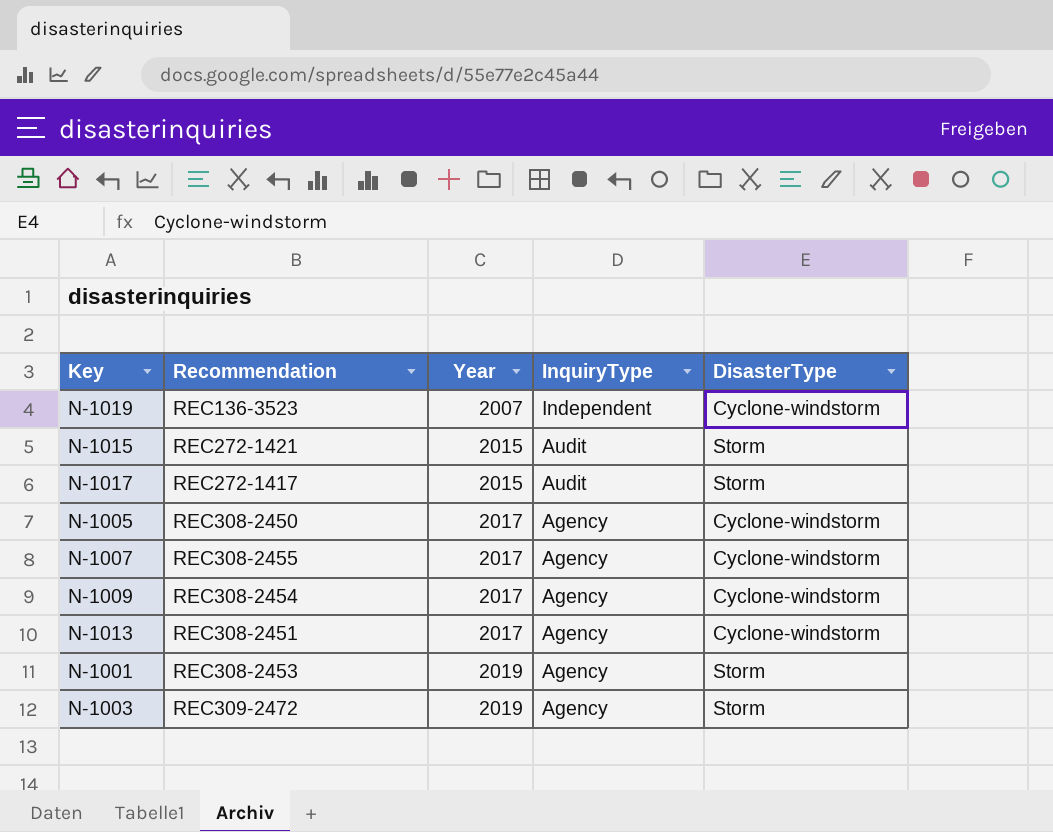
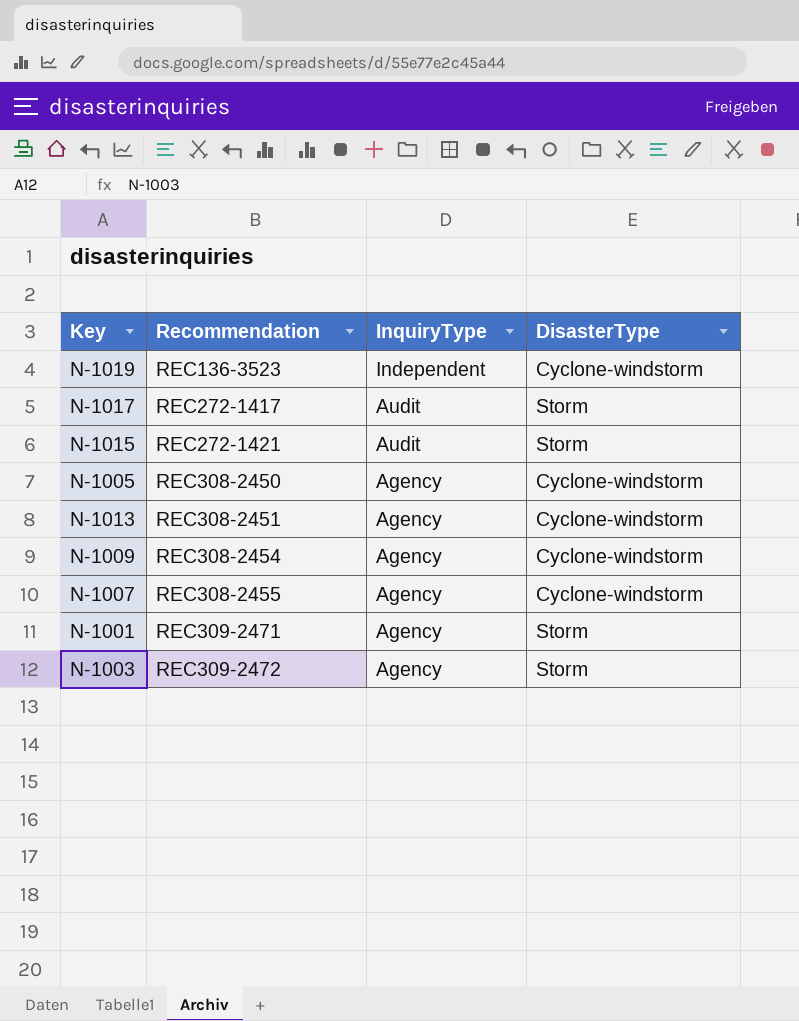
row order: Year ascending -> Recommendation ascending
column Year | position: 3 -> none
N-1001 | Recommendation: REC308-2453 -> REC309-2471

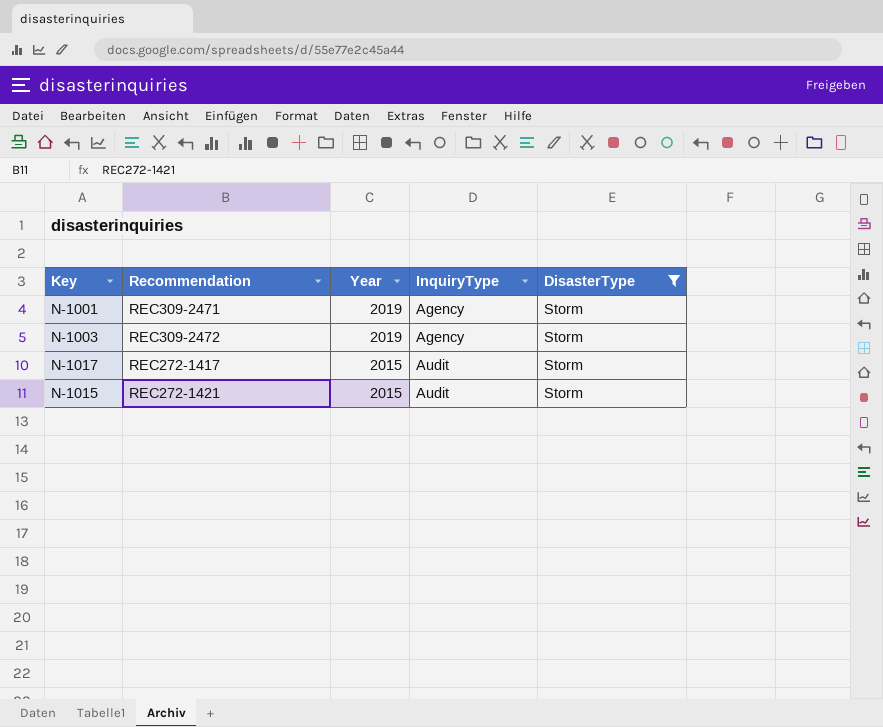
filter: none -> DisasterType = Storm
row order: Recommendation ascending -> Year descending
column Year | position: none -> 3

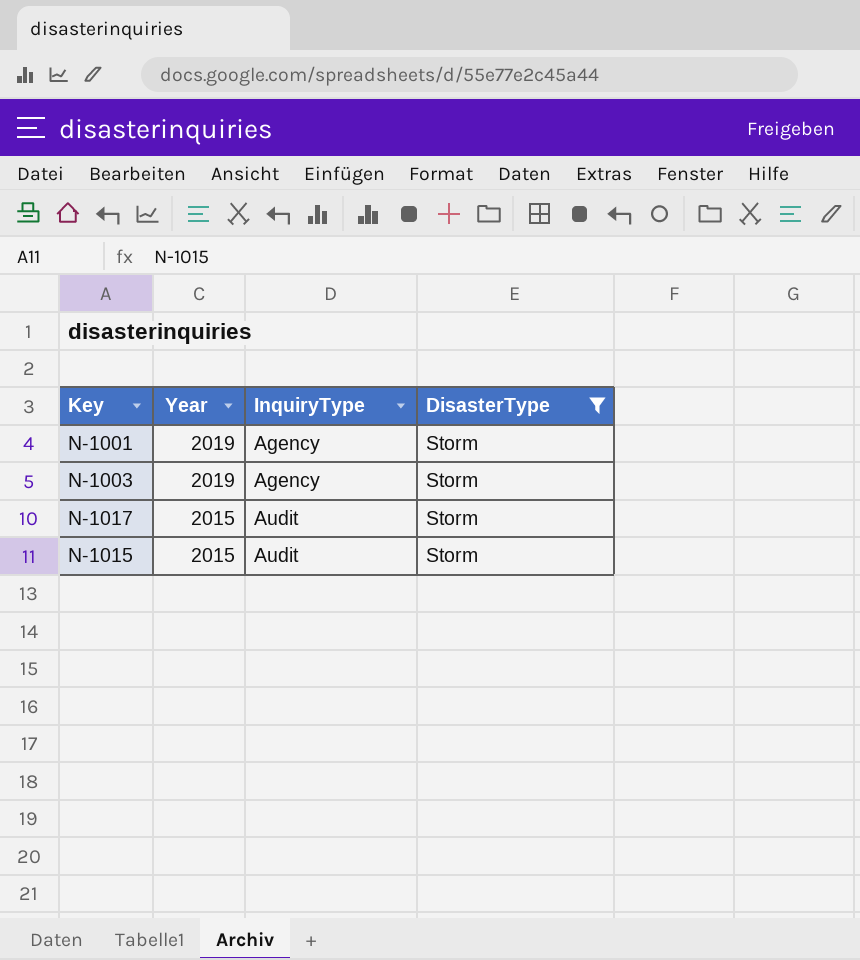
column Recommendation | position: 2 -> none

